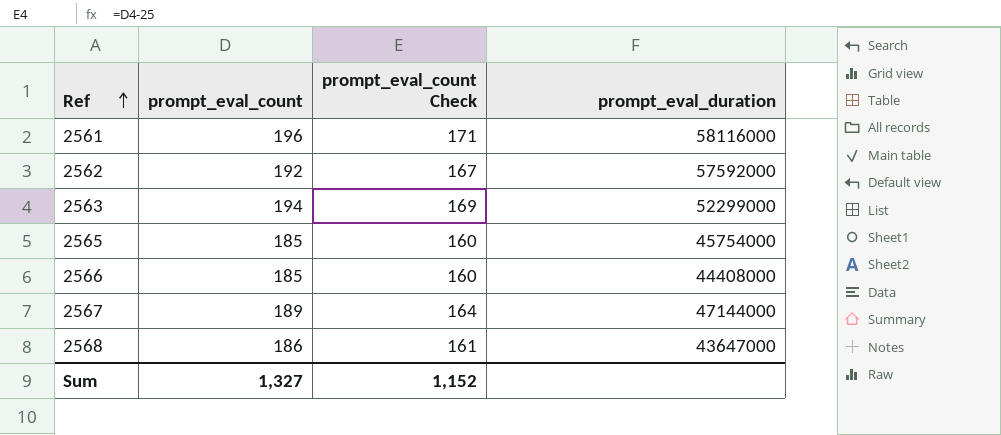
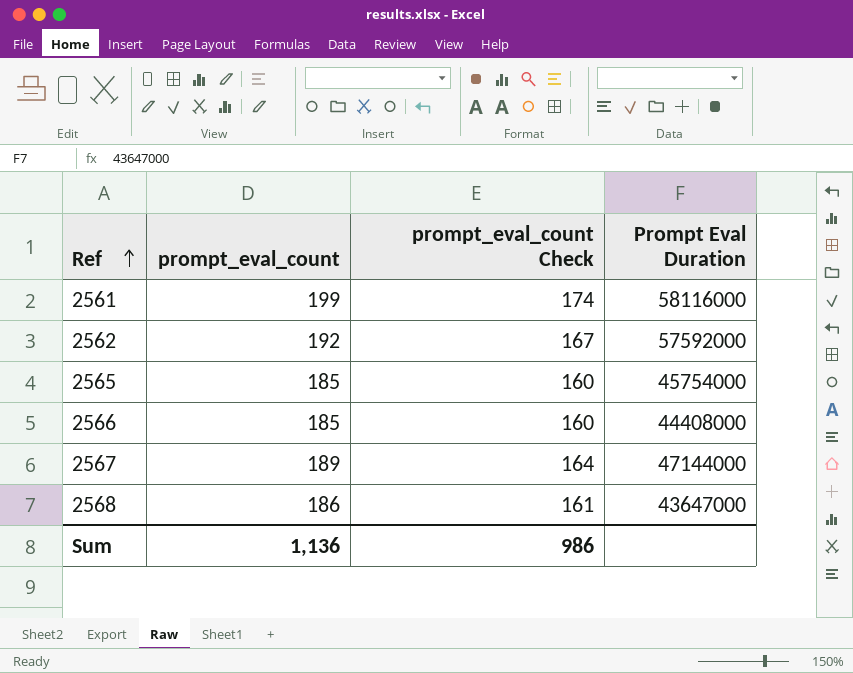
column name: prompt_eval_duration -> Prompt Eval Duration
row 2563: 194 | 169 | 52299000 -> none
2561 | prompt_eval_count: 196 -> 199
2561 | prompt_eval_count Check: 171 -> 174
Sum | prompt_eval_count: 1,327 -> 1,136
Sum | prompt_eval_count Check: 1,152 -> 986

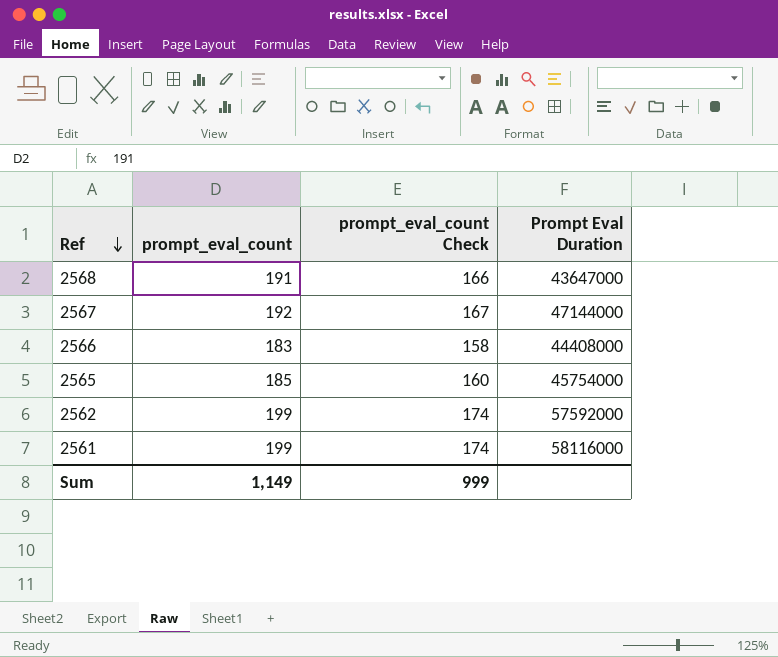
row order: Ref ascending -> Ref descending
2568 | prompt_eval_count: 186 -> 191
2568 | prompt_eval_count Check: 161 -> 166
2567 | prompt_eval_count: 189 -> 192
2567 | prompt_eval_count Check: 164 -> 167
2566 | prompt_eval_count: 185 -> 183
2566 | prompt_eval_count Check: 160 -> 158
2562 | prompt_eval_count: 192 -> 199
2562 | prompt_eval_count Check: 167 -> 174
Sum | prompt_eval_count: 1,136 -> 1,149
Sum | prompt_eval_count Check: 986 -> 999

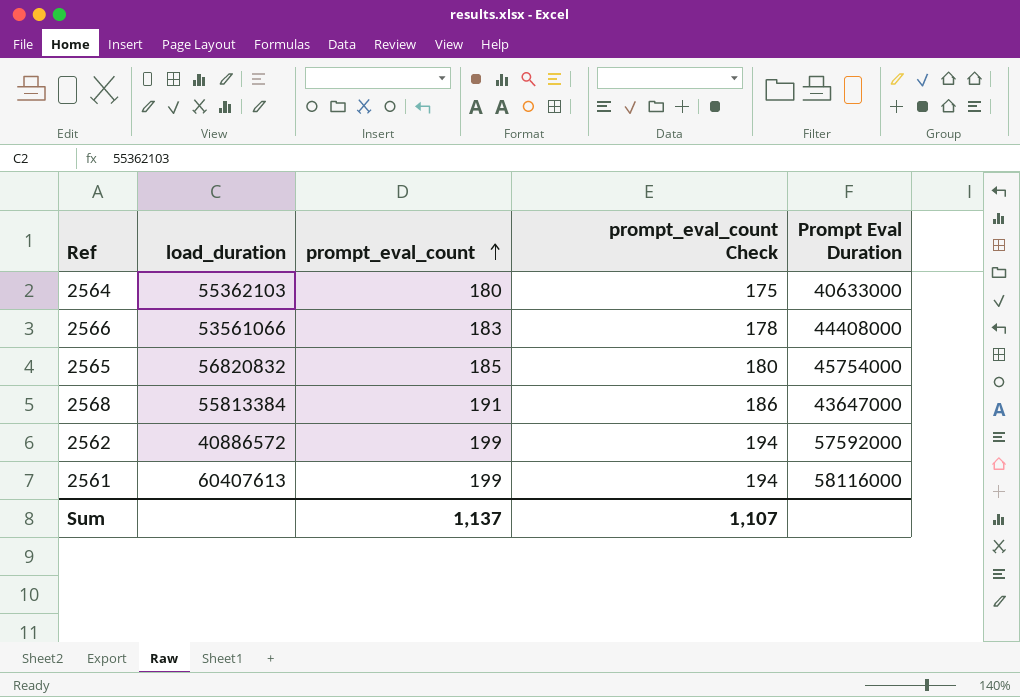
row order: Ref descending -> prompt_eval_count ascending
column load_duration | position: none -> 2
column prompt_eval_count Check | formula: [prompt_eval_count] - 25 -> [prompt_eval_count] - 5
row 2567: 192 | 167 | 47144000 -> none
row 2564: none -> 55362103 | 180 | 175 | 40633000
Sum | prompt_eval_count: 1,149 -> 1,137
Sum | prompt_eval_count Check: 999 -> 1,107

